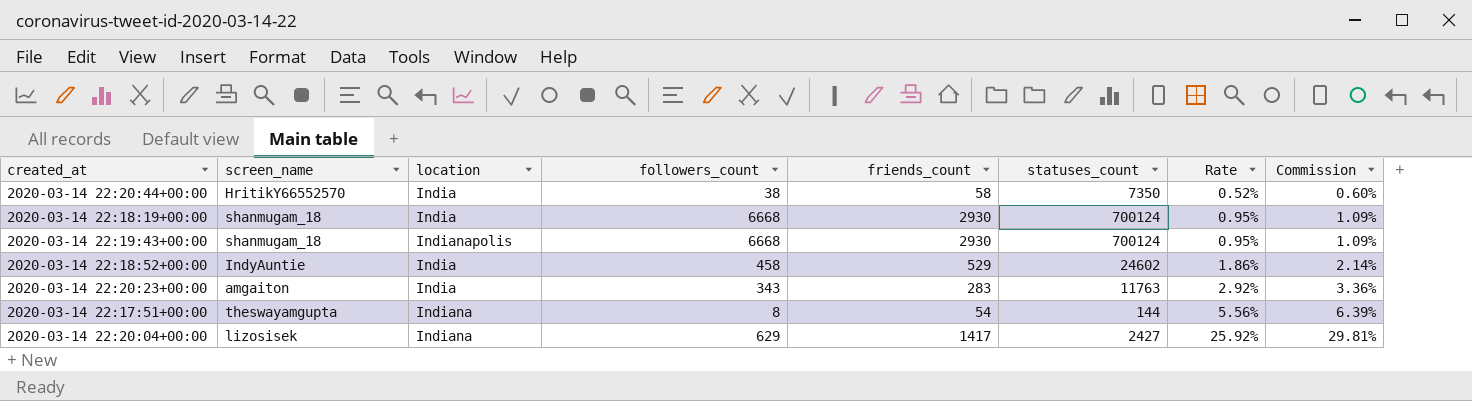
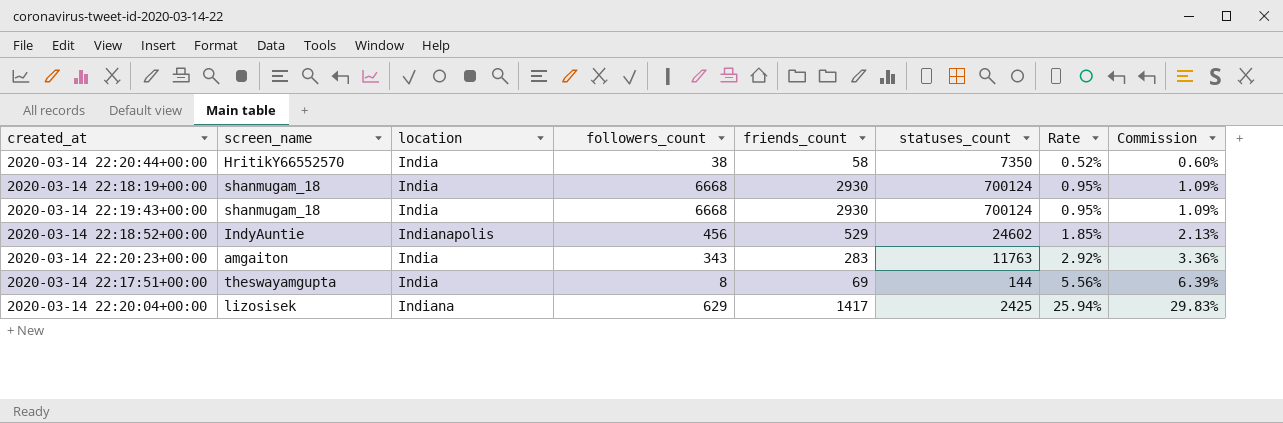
2020-03-14 22:19:43+00:00 | location: Indianapolis -> India
2020-03-14 22:18:52+00:00 | location: India -> Indianapolis
2020-03-14 22:18:52+00:00 | followers_count: 458 -> 456
2020-03-14 22:18:52+00:00 | Rate: 1.86% -> 1.85%
2020-03-14 22:18:52+00:00 | Commission: 2.14% -> 2.13%
2020-03-14 22:17:51+00:00 | location: Indiana -> India
2020-03-14 22:17:51+00:00 | friends_count: 54 -> 69
2020-03-14 22:20:04+00:00 | statuses_count: 2427 -> 2425
2020-03-14 22:20:04+00:00 | Rate: 25.92% -> 25.94%
2020-03-14 22:20:04+00:00 | Commission: 29.81% -> 29.83%

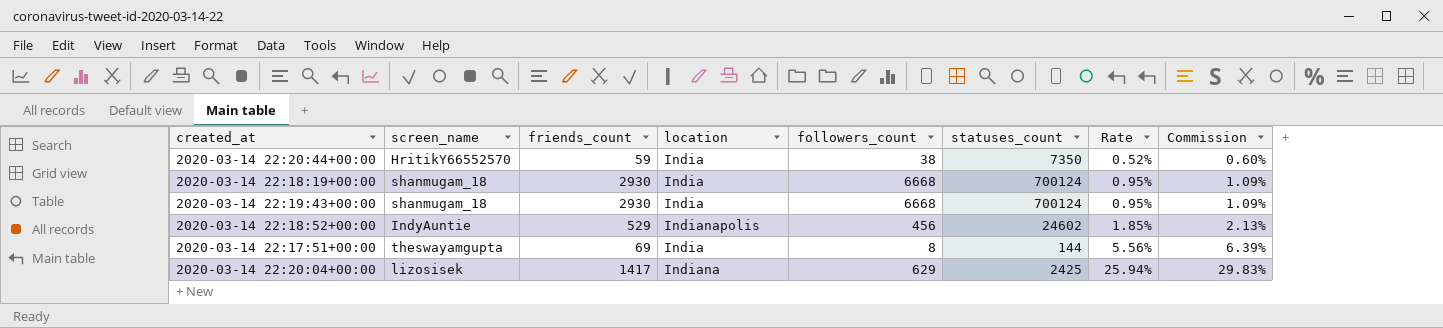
column friends_count | position: 5 -> 3
row 2020-03-14 22:20:23+00:00: amgaiton | India | 343 | 283 | 11763 | 2.92% | 3.36% -> none
2020-03-14 22:20:44+00:00 | friends_count: 58 -> 59

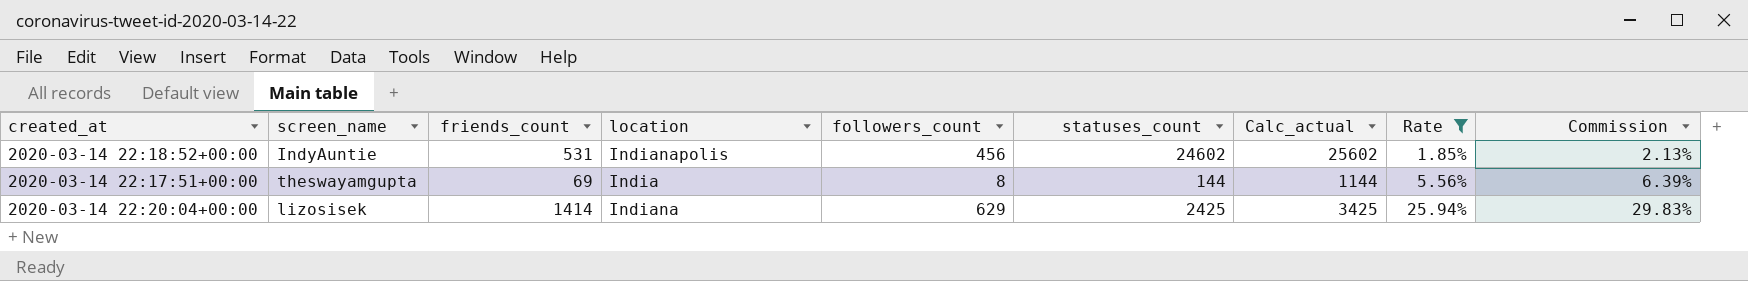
filter: none -> Rate >= 1.85%
column Calc_actual | formula: none -> [statuses_count] + 1000
2020-03-14 22:18:52+00:00 | friends_count: 529 -> 531
2020-03-14 22:20:04+00:00 | friends_count: 1417 -> 1414

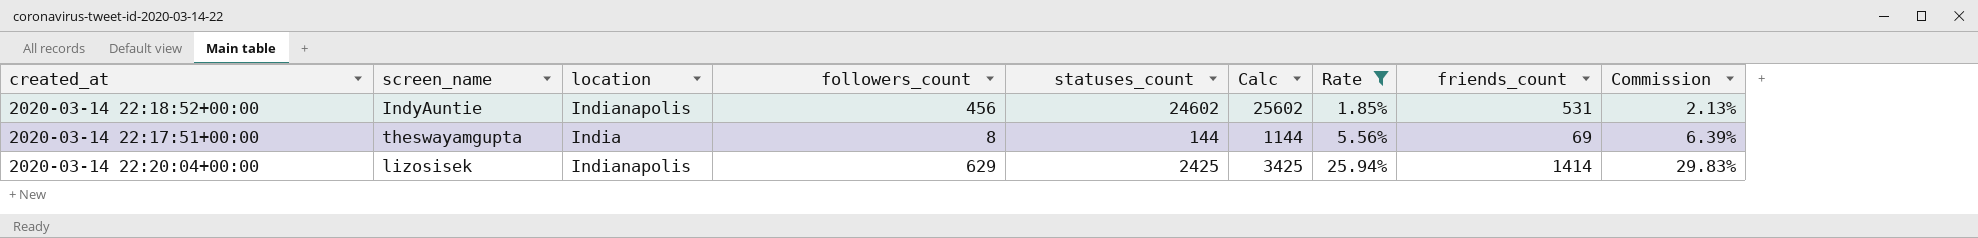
column name: Calc_actual -> Calc
column friends_count | position: 3 -> 8
2020-03-14 22:20:04+00:00 | location: Indiana -> Indianapolis

